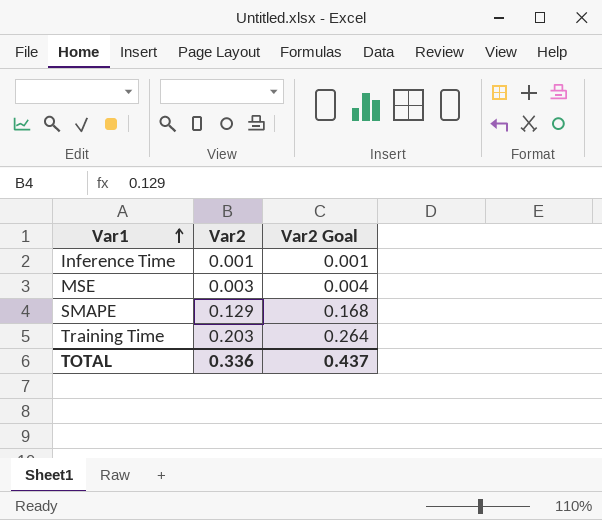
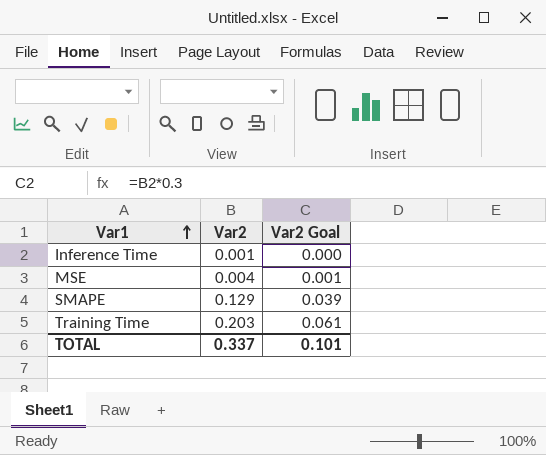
column Var2 Goal | formula: [Var2] * 1.3 -> [Var2] * 0.3
MSE | Var2: 0.003 -> 0.004
TOTAL | Var2: 0.336 -> 0.337
TOTAL | Var2 Goal: 0.437 -> 0.101

